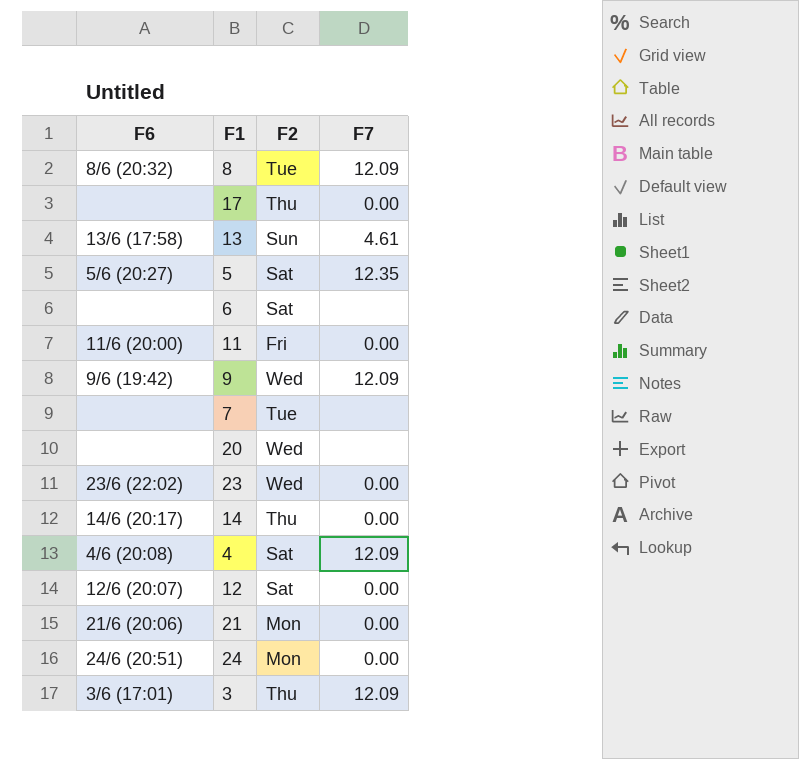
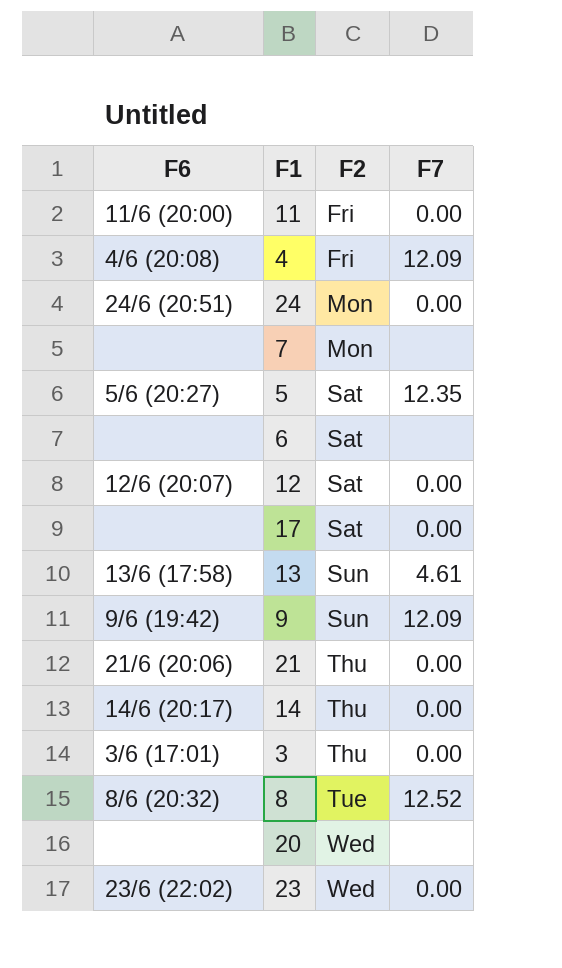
row order: none -> F2 ascending
4 | F2: Sat -> Fri
7 | F2: Tue -> Mon
17 | F2: Thu -> Sat
9 | F2: Wed -> Sun
21 | F2: Mon -> Thu
3 | F7: 12.09 -> 0.00
8 | F7: 12.09 -> 12.52

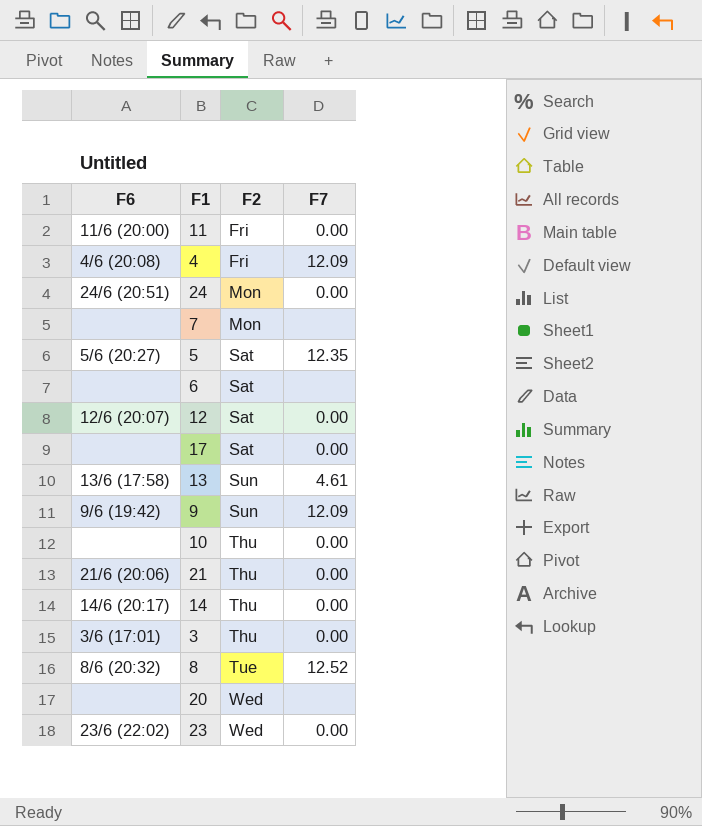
row 10: none -> none | Thu | 0.00

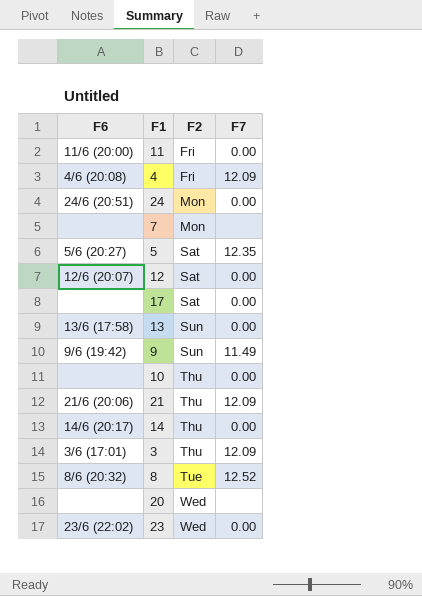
row 6: none | Sat | none -> none
13 | F7: 4.61 -> 0.00
9 | F7: 12.09 -> 11.49
21 | F7: 0.00 -> 12.09
3 | F7: 0.00 -> 12.09

